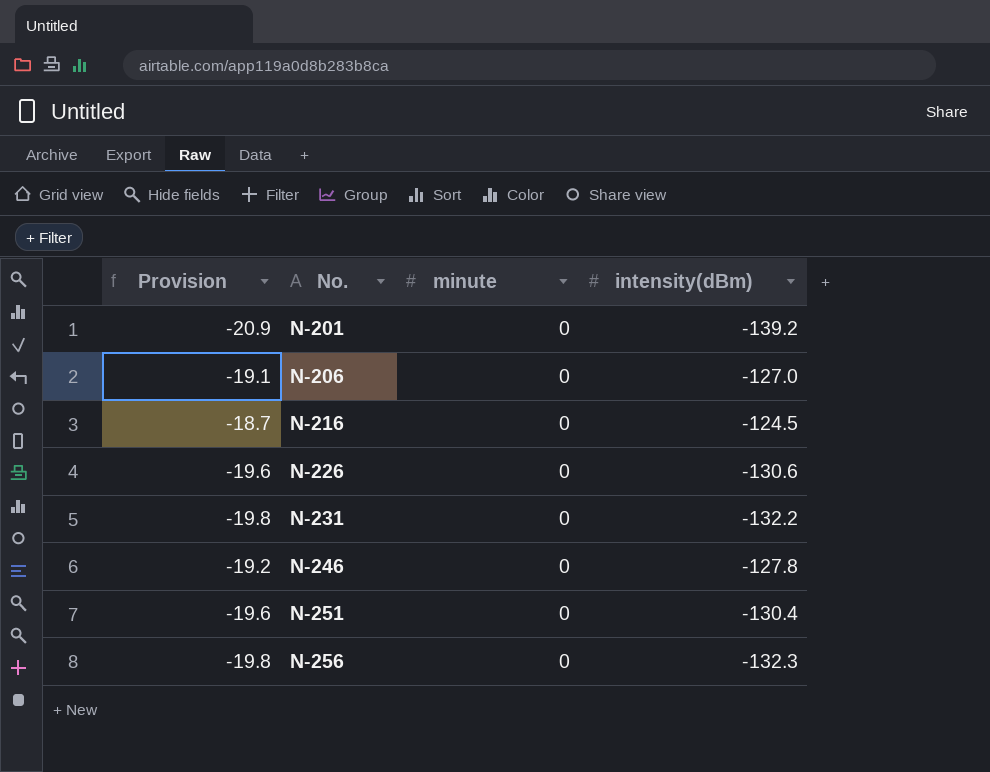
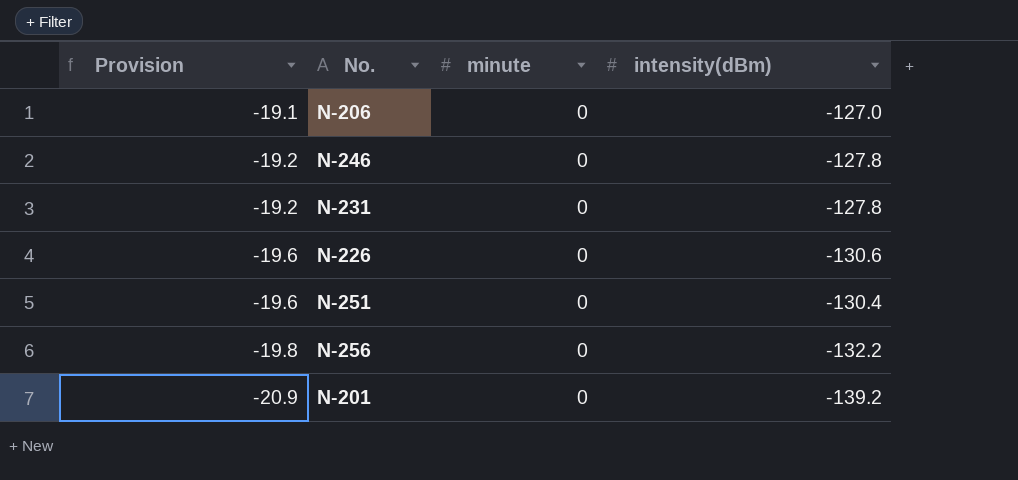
row order: No. ascending -> Provision descending
row N-216: -18.7 | 0 | -124.5 -> none
N-231 | Provision: -19.8 -> -19.2
N-231 | intensity(dBm): -132.2 -> -127.8
N-256 | intensity(dBm): -132.3 -> -132.2

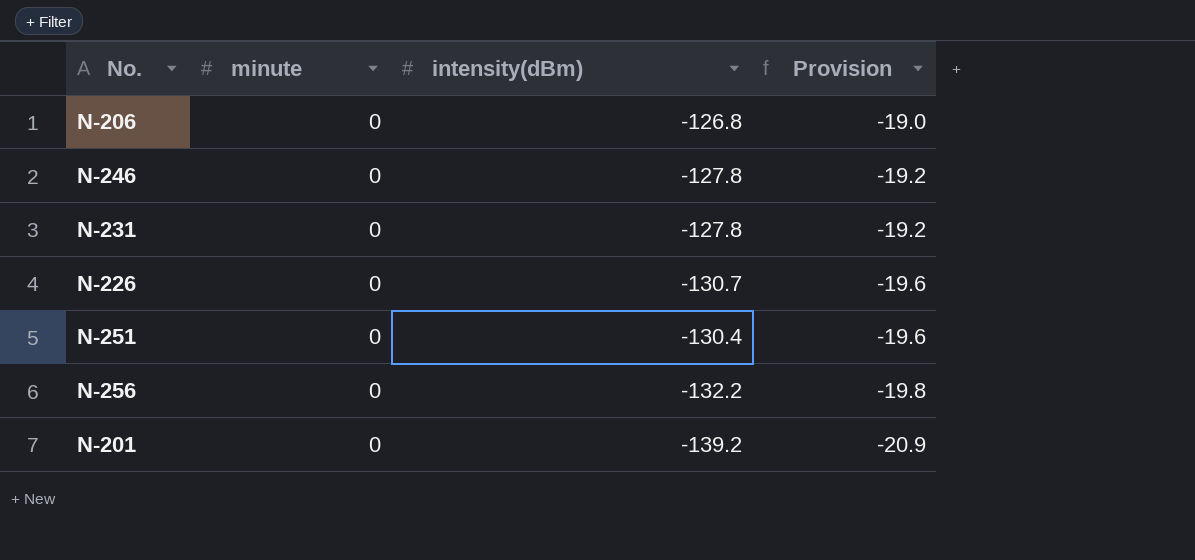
column Provision | position: 1 -> 4
N-206 | intensity(dBm): -127.0 -> -126.8
N-206 | Provision: -19.1 -> -19.0
N-226 | intensity(dBm): -130.6 -> -130.7

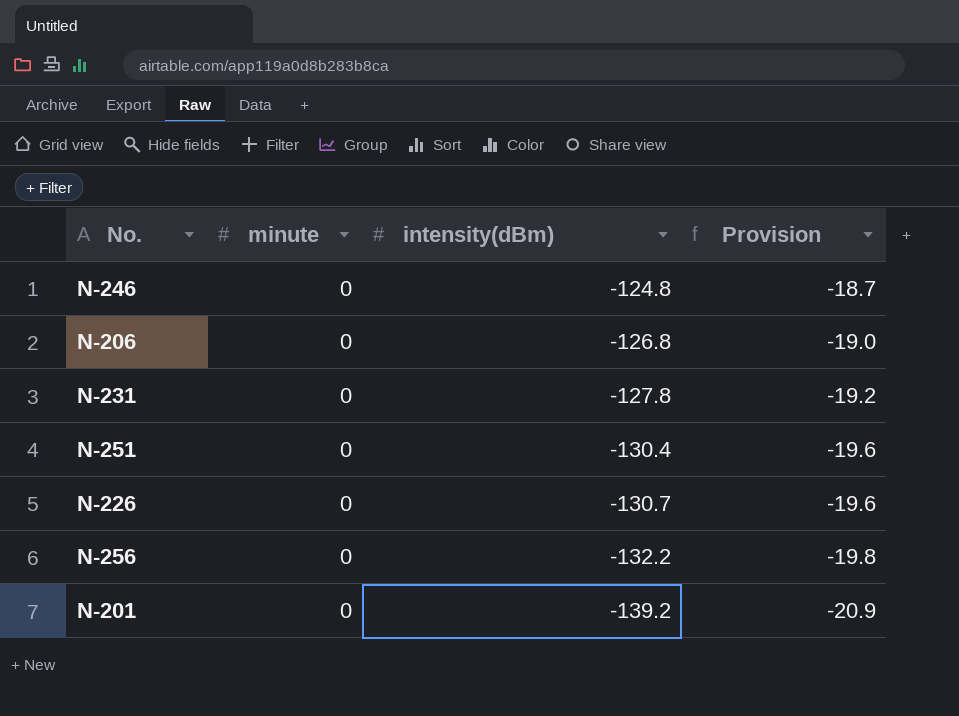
row order: Provision descending -> intensity(dBm) descending
N-246 | intensity(dBm): -127.8 -> -124.8
N-246 | Provision: -19.2 -> -18.7

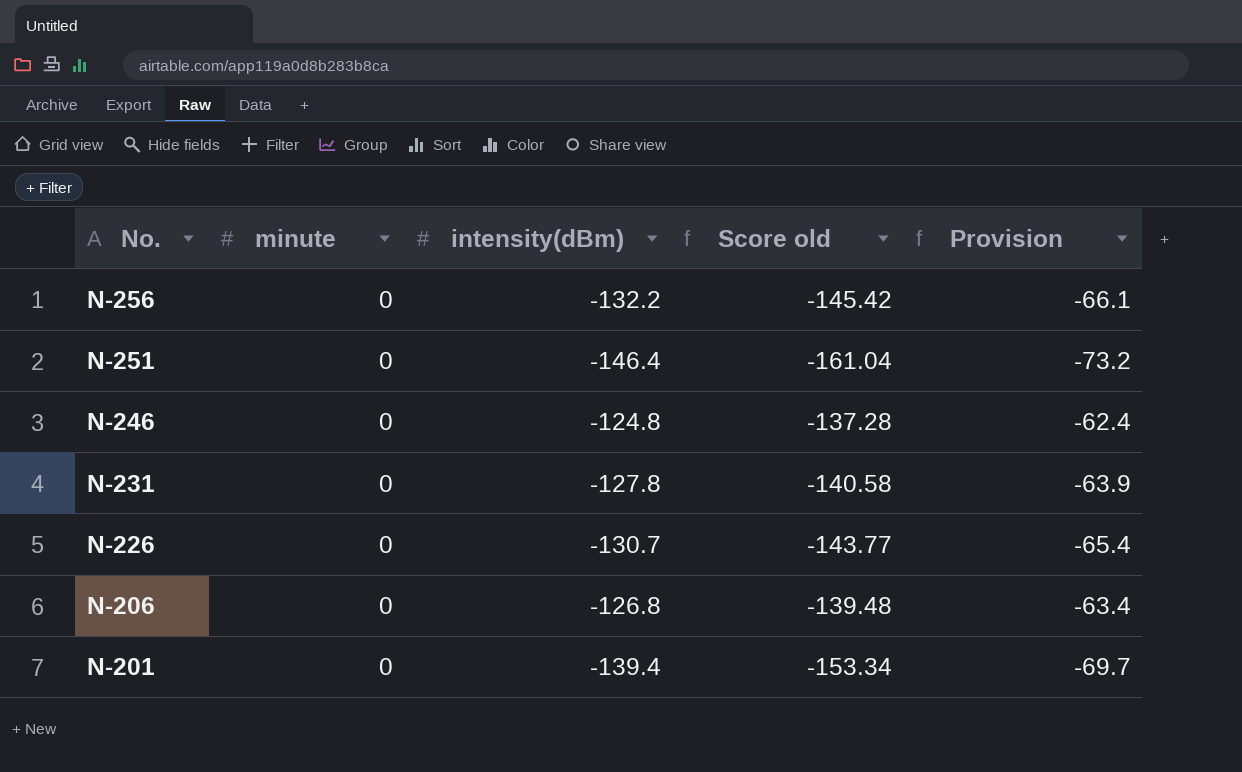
row order: intensity(dBm) descending -> No. descending
column Score old | formula: none -> [intensity(dBm)] * 1.1
column Provision | formula: [intensity(dBm)] * 0.15 -> [intensity(dBm)] * 0.5
N-251 | intensity(dBm): -130.4 -> -146.4
N-201 | intensity(dBm): -139.2 -> -139.4

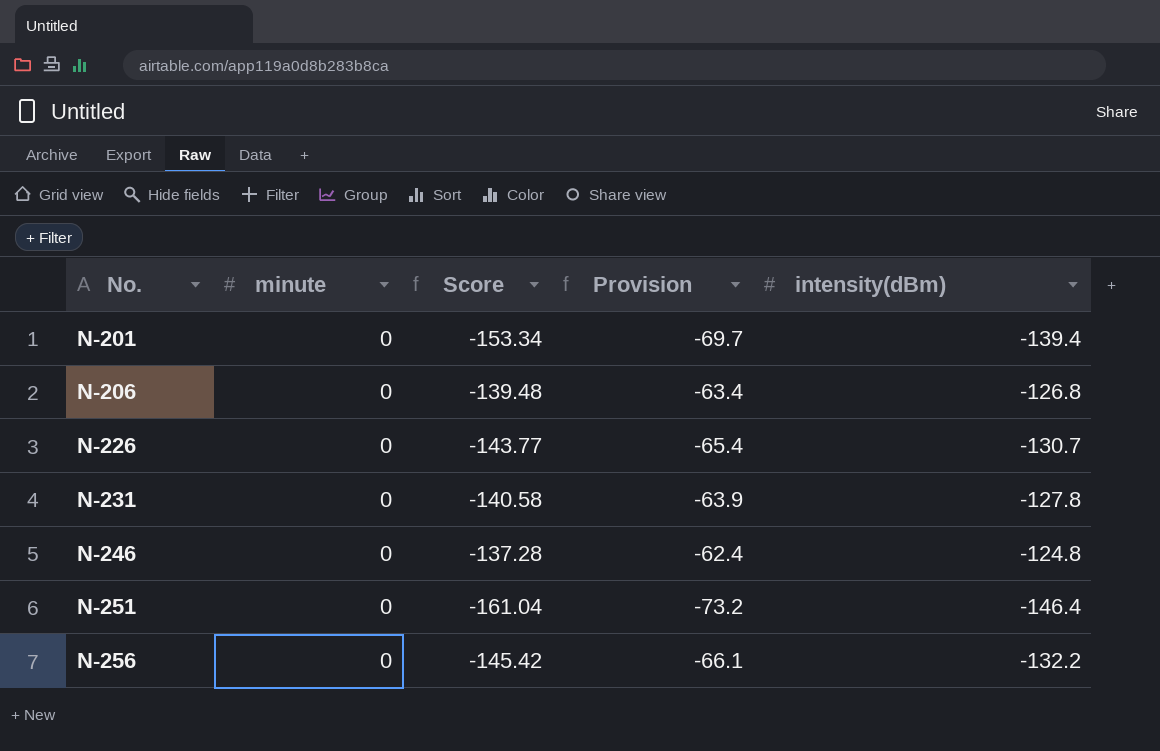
row order: No. descending -> No. ascending
column name: Score old -> Score
column intensity(dBm) | position: 3 -> 5

